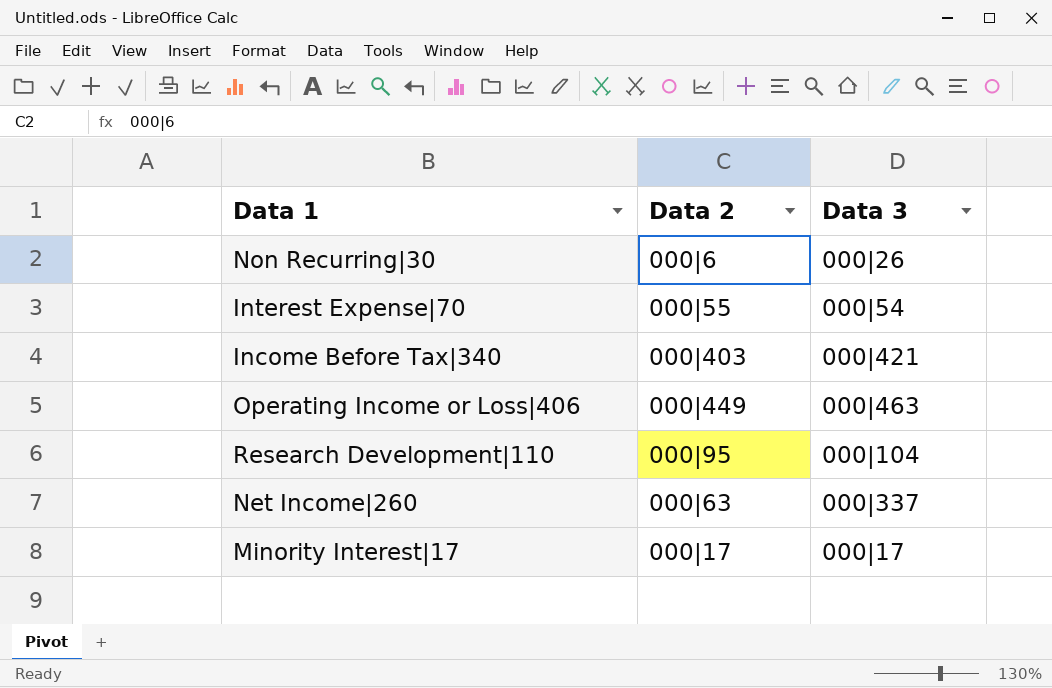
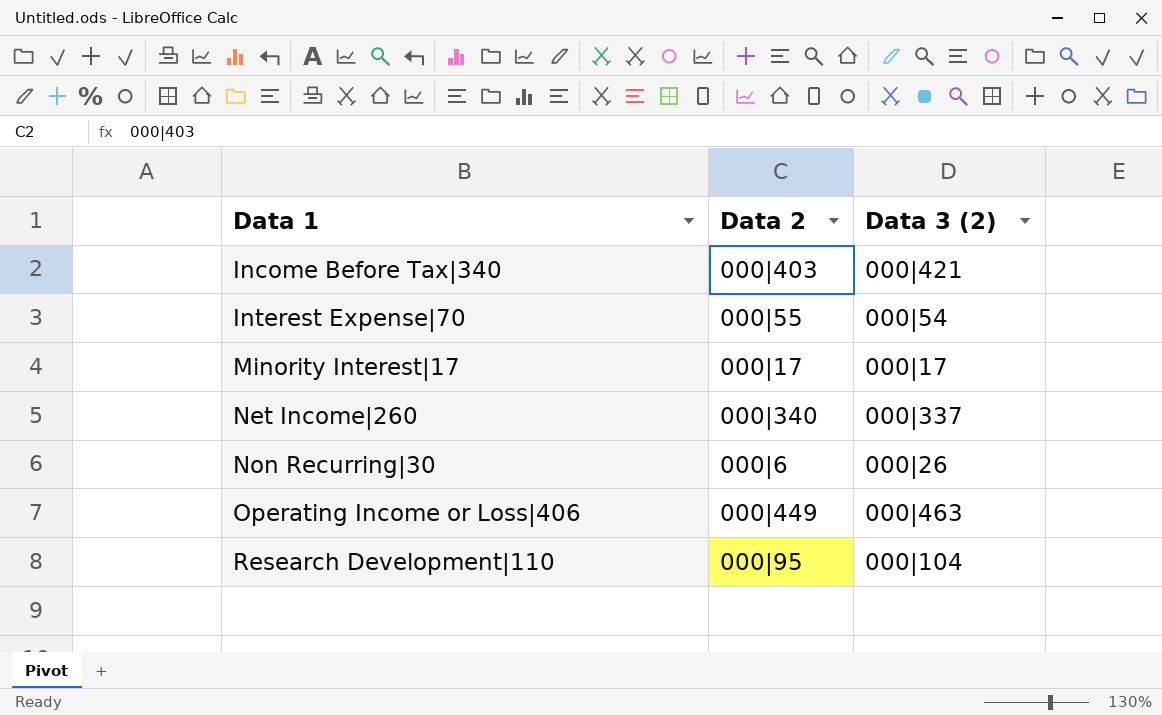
row order: none -> Data 1 ascending
column name: Data 3 -> Data 3 (2)
Net Income|260 | Data 2: 000|63 -> 000|340

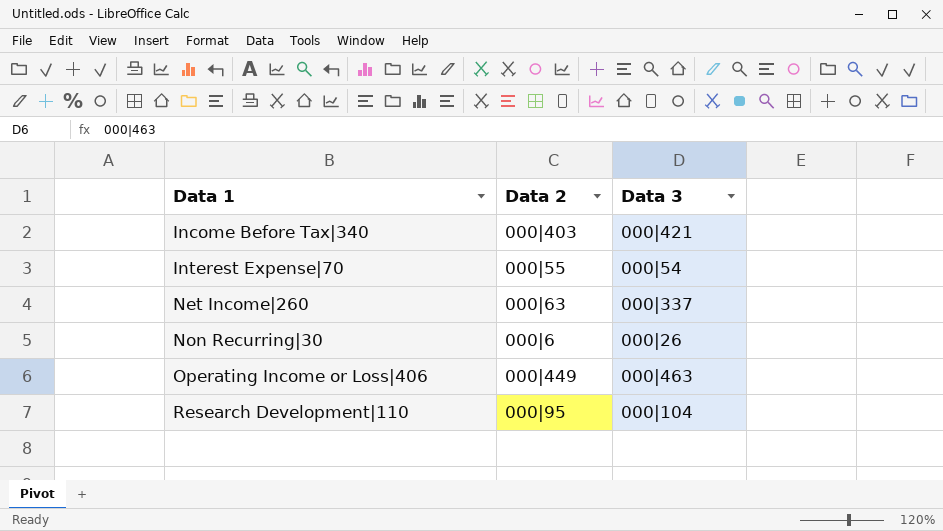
column name: Data 3 (2) -> Data 3
row Minority Interest|17: 000|17 | 000|17 -> none
Net Income|260 | Data 2: 000|340 -> 000|63

